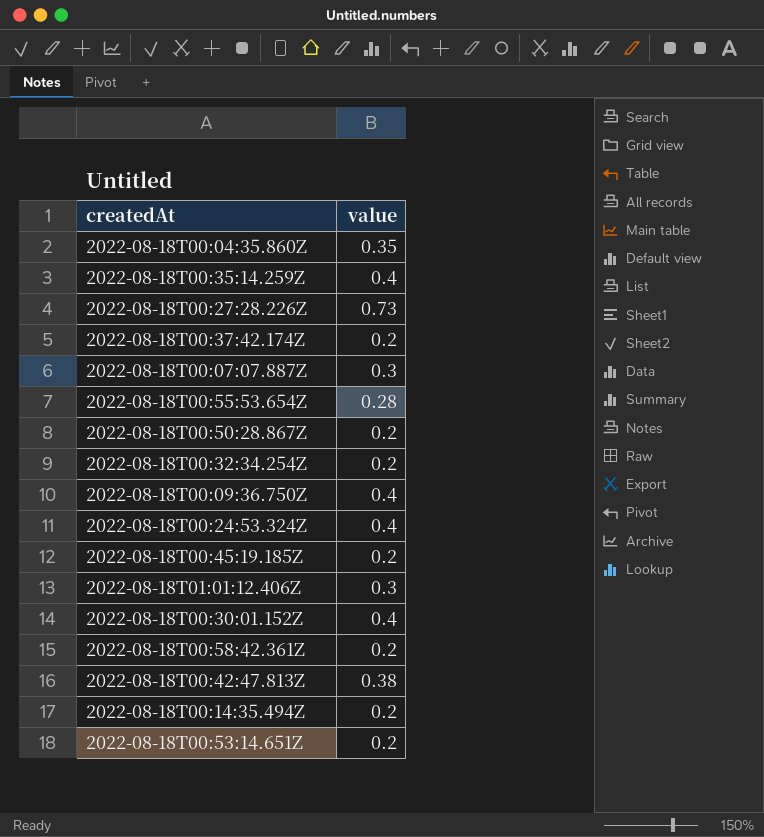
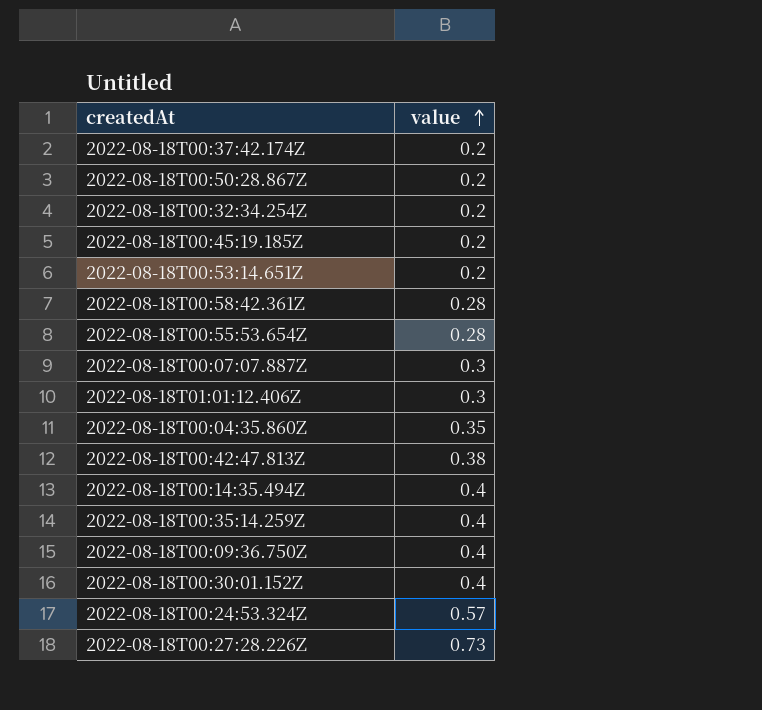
row order: none -> value ascending
2022-08-18T00:58:42.361Z | value: 0.2 -> 0.28
2022-08-18T00:14:35.494Z | value: 0.2 -> 0.4
2022-08-18T00:24:53.324Z | value: 0.4 -> 0.57

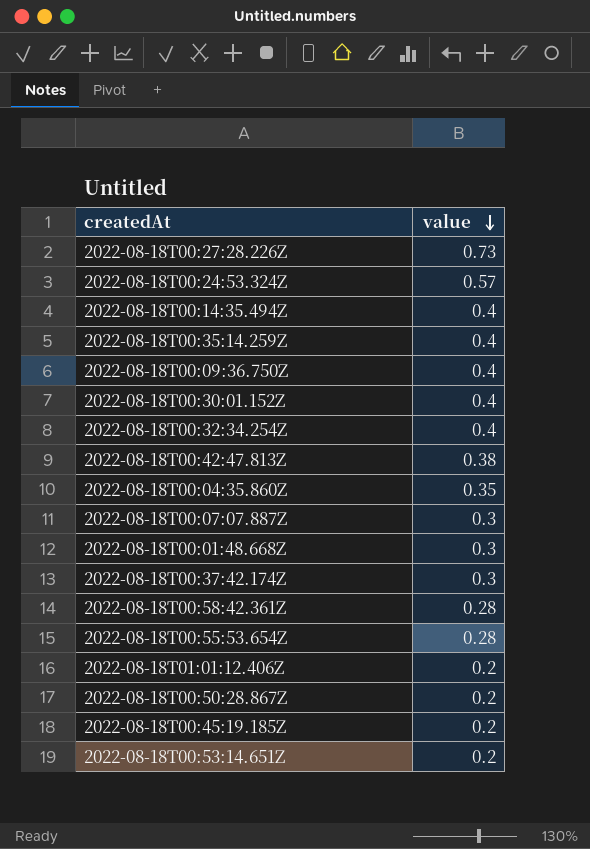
row order: value ascending -> value descending
2022-08-18T00:32:34.254Z | value: 0.2 -> 0.4
row 2022-08-18T00:01:48.668Z: none -> 0.3
2022-08-18T00:37:42.174Z | value: 0.2 -> 0.3
2022-08-18T01:01:12.406Z | value: 0.3 -> 0.2

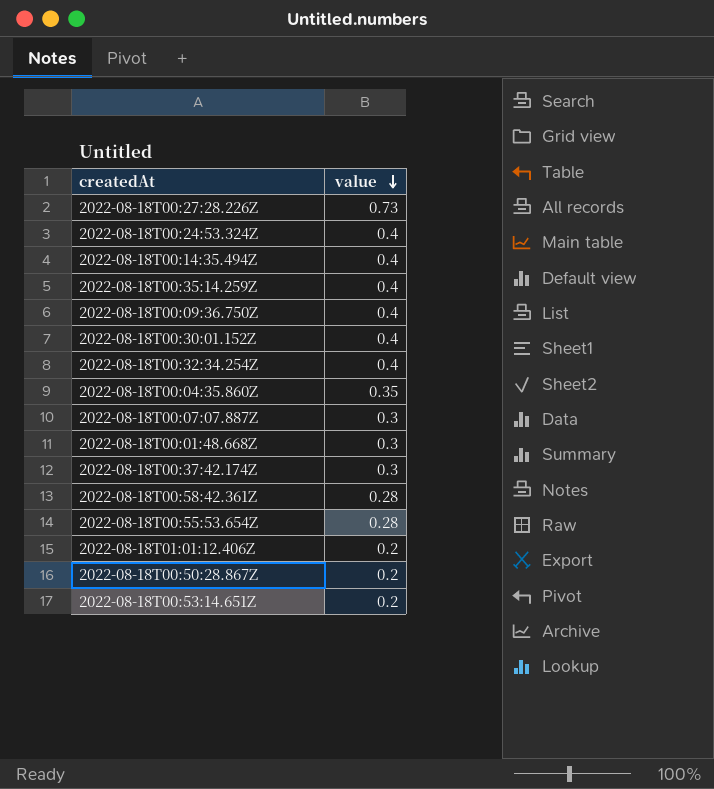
row 2022-08-18T00:42:47.813Z: 0.38 -> none
row 2022-08-18T00:45:19.185Z: 0.2 -> none
2022-08-18T00:24:53.324Z | value: 0.57 -> 0.4

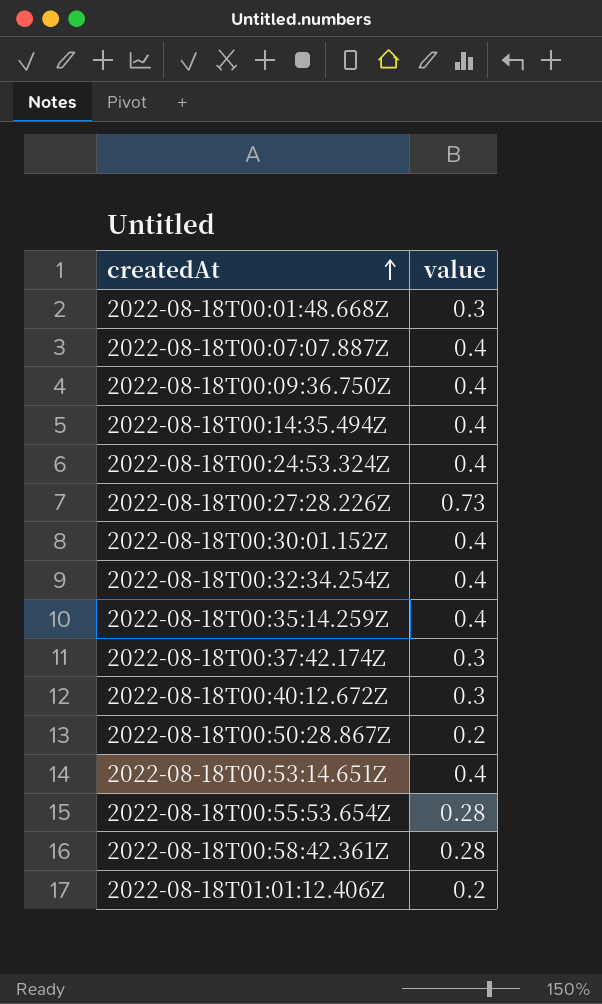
row order: value descending -> createdAt ascending
row 2022-08-18T00:04:35.860Z: 0.35 -> none
2022-08-18T00:07:07.887Z | value: 0.3 -> 0.4
row 2022-08-18T00:40:12.672Z: none -> 0.3
2022-08-18T00:53:14.651Z | value: 0.2 -> 0.4

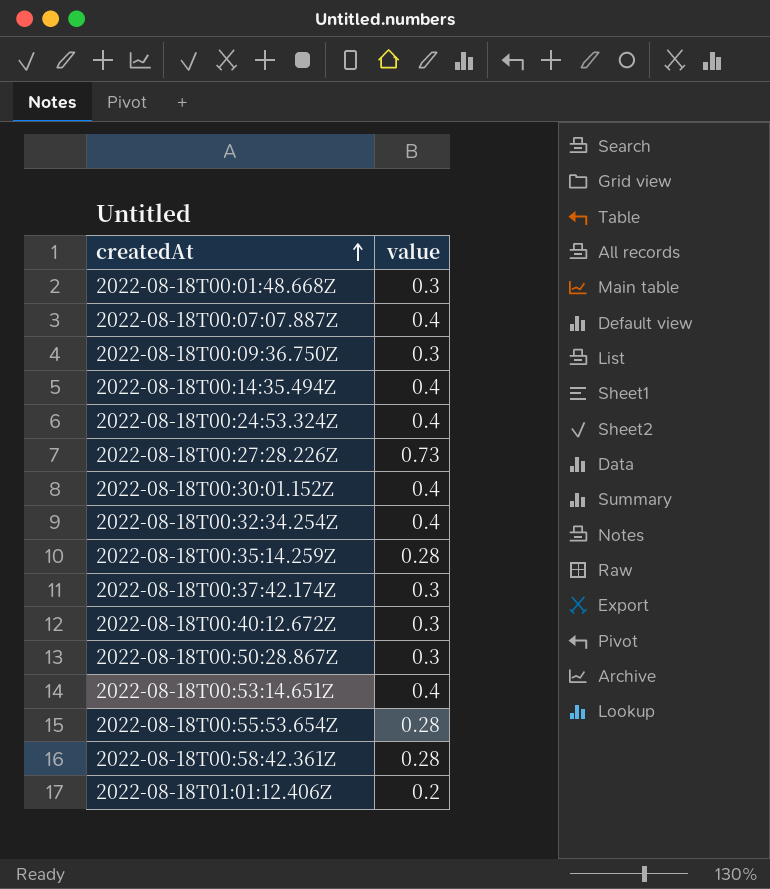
2022-08-18T00:09:36.750Z | value: 0.4 -> 0.3
2022-08-18T00:35:14.259Z | value: 0.4 -> 0.28
2022-08-18T00:50:28.867Z | value: 0.2 -> 0.3

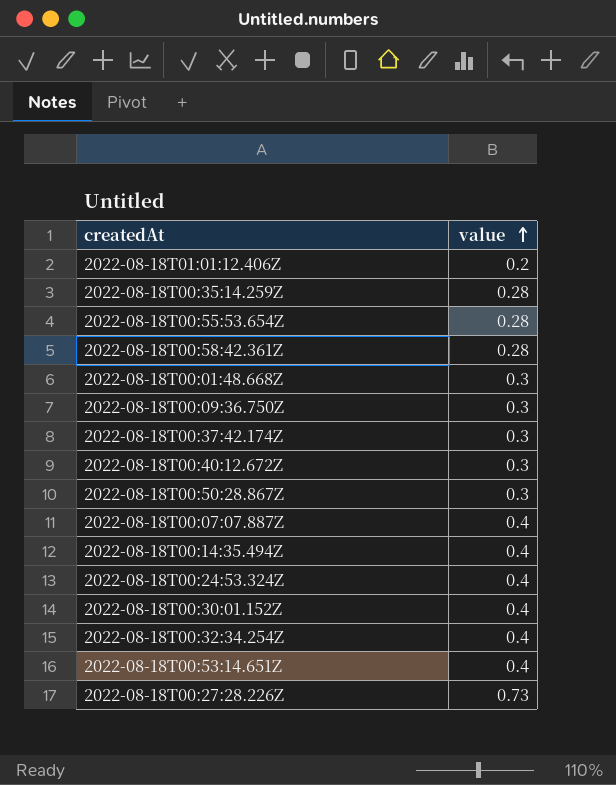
row order: createdAt ascending -> value ascending

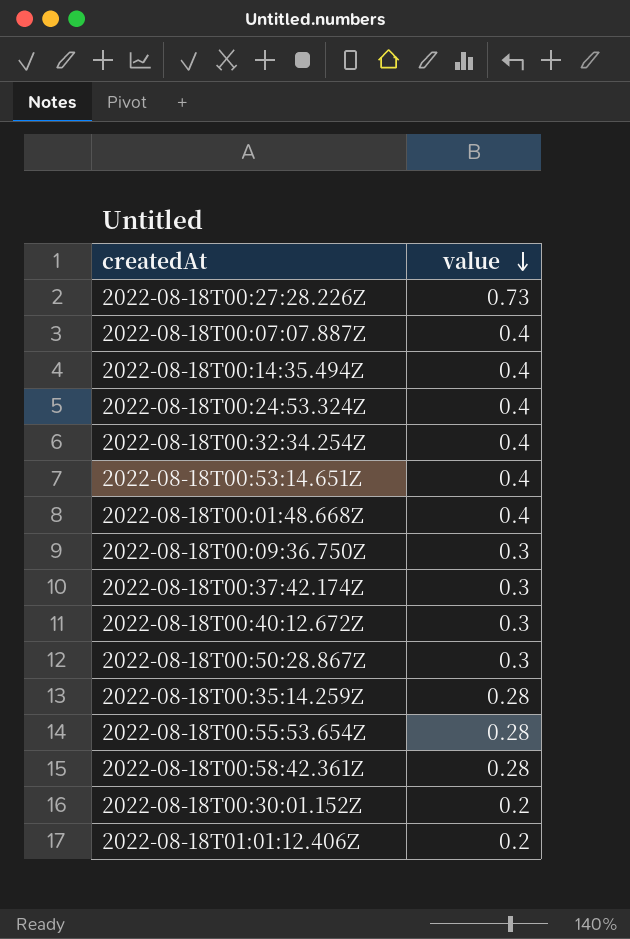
row order: value ascending -> value descending
2022-08-18T00:01:48.668Z | value: 0.3 -> 0.4
2022-08-18T00:30:01.152Z | value: 0.4 -> 0.2

